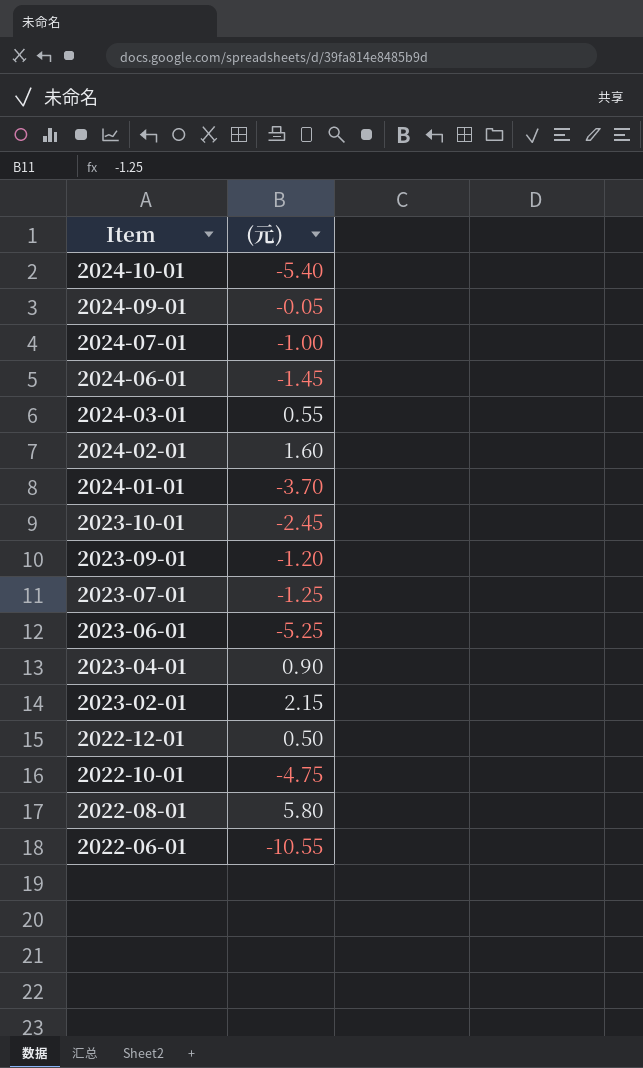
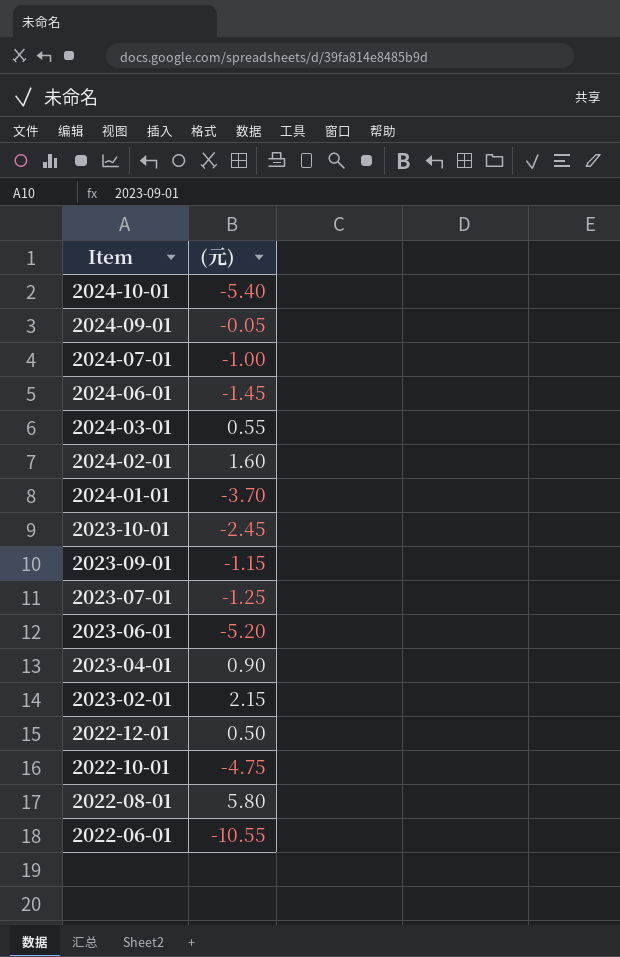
2023-09-01 | (元): -1.20 -> -1.15
2023-06-01 | (元): -5.25 -> -5.20

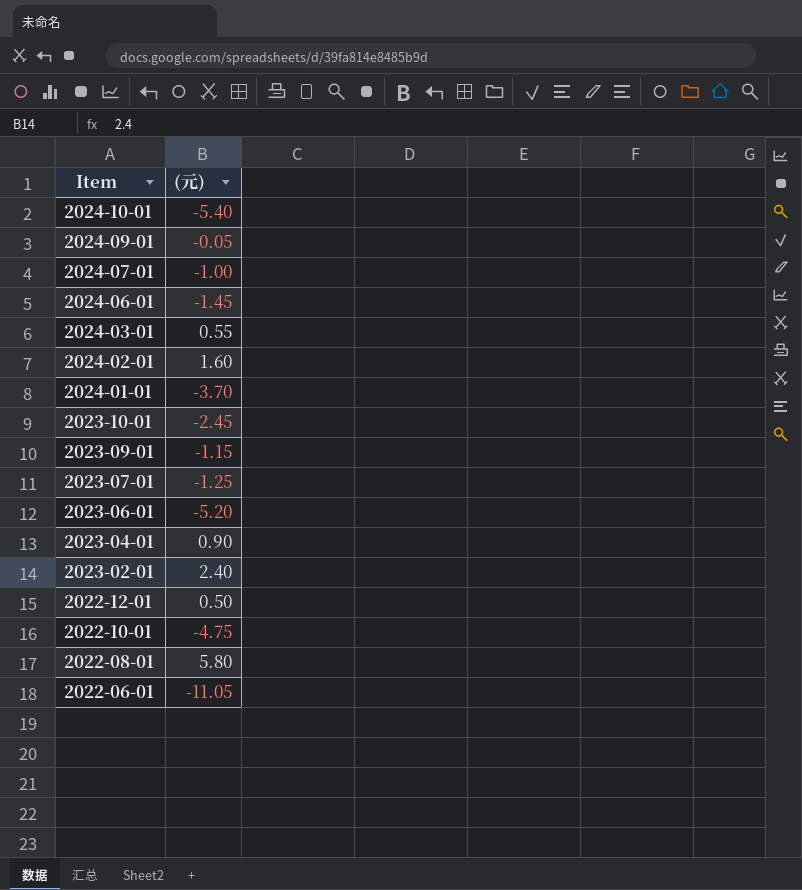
2023-02-01 | (元): 2.15 -> 2.40
2022-06-01 | (元): -10.55 -> -11.05

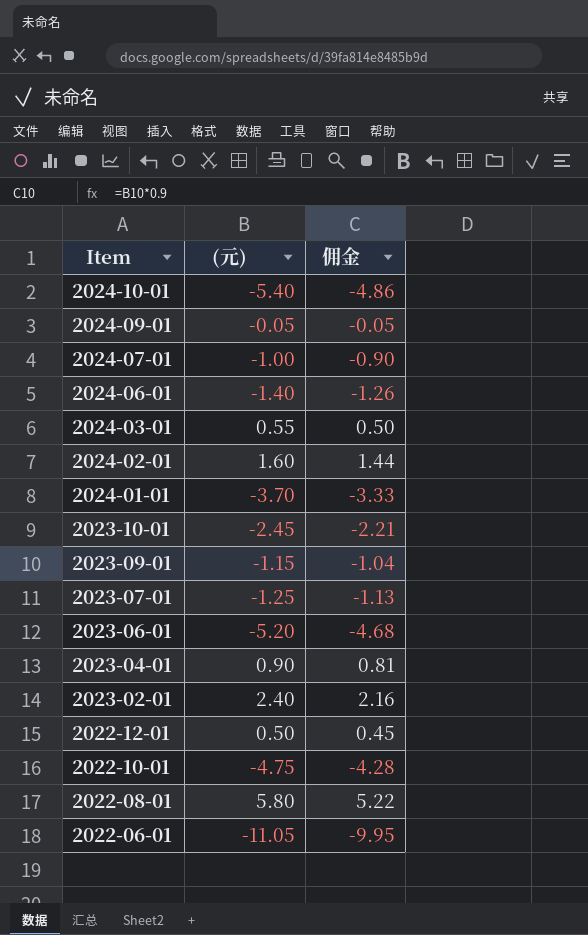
column 佣金 | formula: none -> [(元)] * 0.9
2024-06-01 | (元): -1.45 -> -1.40

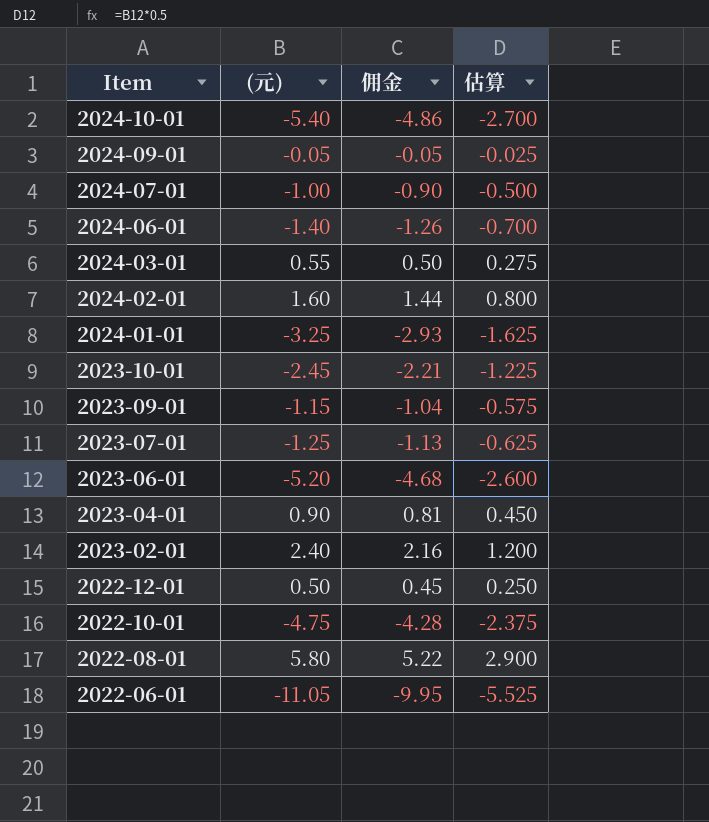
column 估算 | formula: none -> [(元)] * 0.5
2024-01-01 | (元): -3.70 -> -3.25
2024-01-01 | 佣金: -3.33 -> -2.93

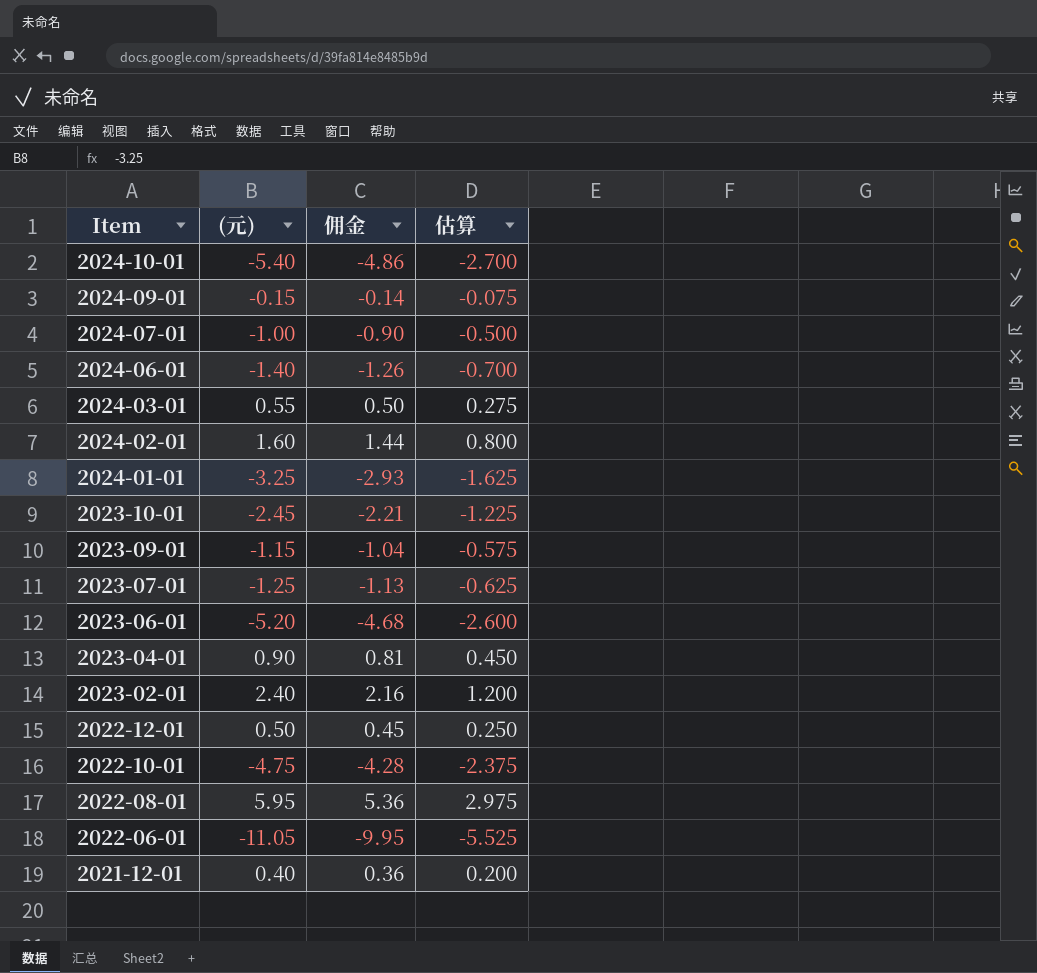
2024-09-01 | (元): -0.05 -> -0.15
2024-09-01 | 佣金: -0.05 -> -0.14
2024-09-01 | 估算: -0.025 -> -0.075
2022-08-01 | (元): 5.80 -> 5.95
2022-08-01 | 佣金: 5.22 -> 5.36
2022-08-01 | 估算: 2.900 -> 2.975
row 2021-12-01: none -> 0.40 | 0.36 | 0.200

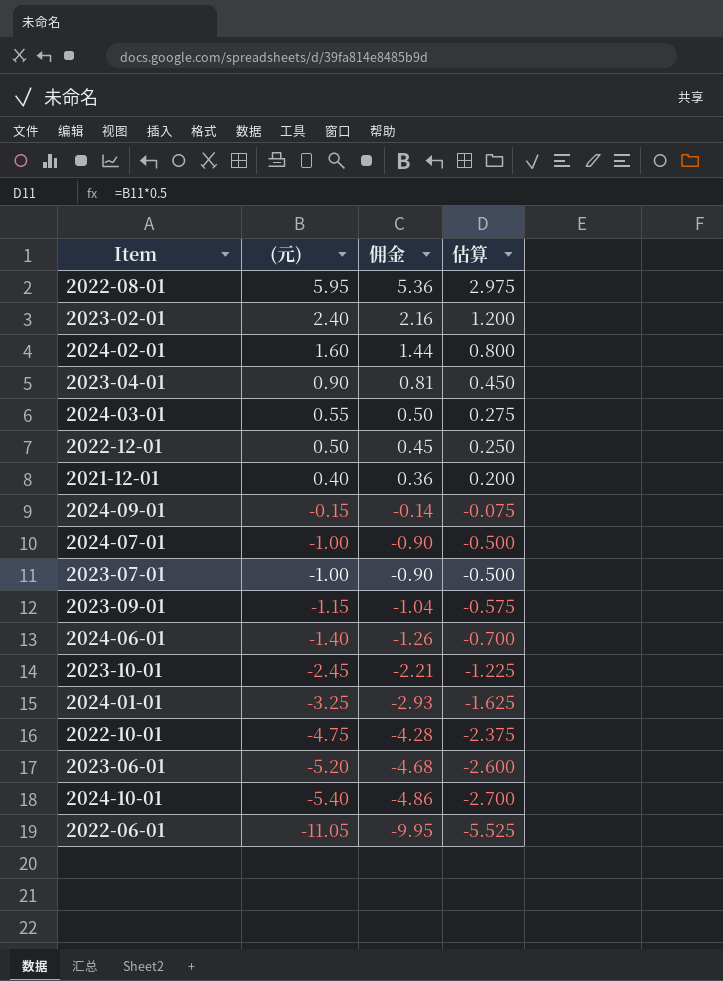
row order: Item descending -> (元) descending
2023-07-01 | (元): -1.25 -> -1.00
2023-07-01 | 佣金: -1.13 -> -0.90
2023-07-01 | 估算: -0.625 -> -0.500

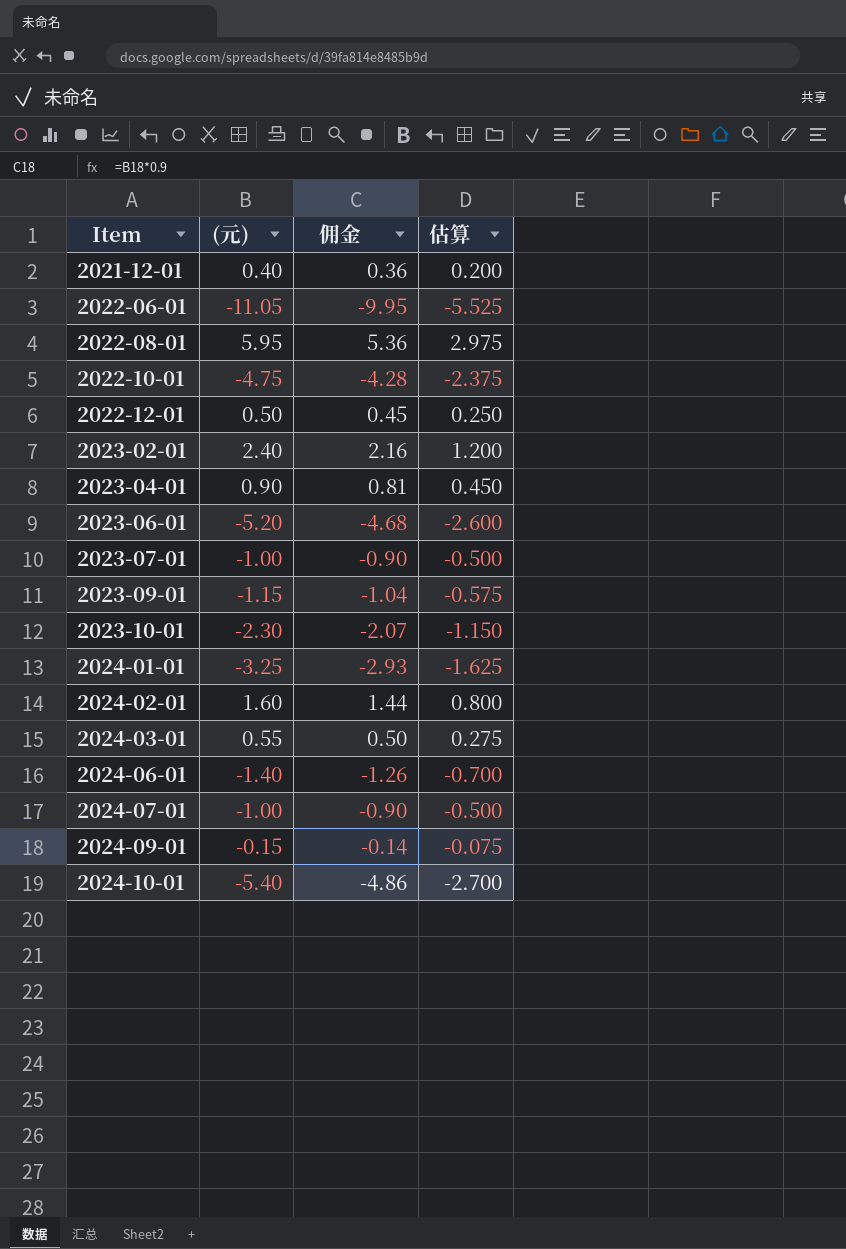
row order: (元) descending -> Item ascending
2023-10-01 | (元): -2.45 -> -2.30
2023-10-01 | 佣金: -2.21 -> -2.07
2023-10-01 | 估算: -1.225 -> -1.150

